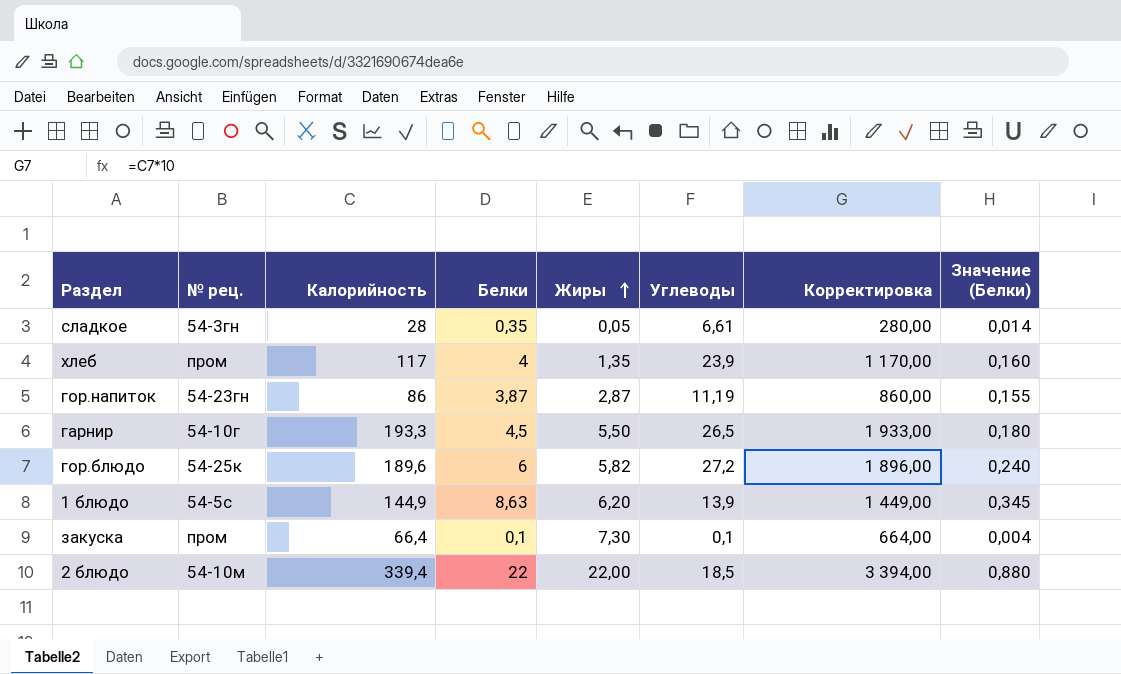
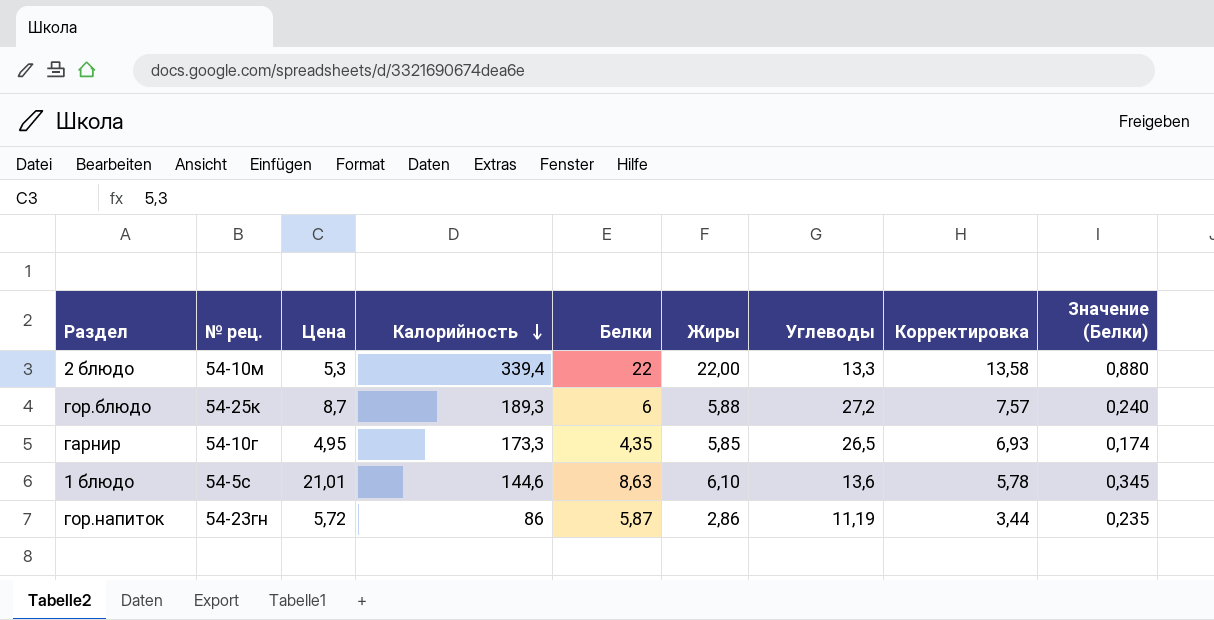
row order: Жиры ascending -> Калорийность descending
column Цена | position: none -> 3
column Корректировка | formula: [Калорийность] * 10 -> [Калорийность] * 0,04
row сладкое: 54-3гн | 28 | 0,35 | 0,05 | 6,61 | 280,00 | 0,014 -> none
row хлеб: пром | 117 | 4 | 1,35 | 23,9 | 1 170,00 | 0,160 -> none
row закуска: пром | 66,4 | 0,1 | 7,30 | 0,1 | 664,00 | 0,004 -> none
2 блюдо | Углеводы: 18,5 -> 13,3
гор.блюдо | Калорийность: 189,6 -> 189,3
гор.блюдо | Жиры: 5,82 -> 5,88
гарнир | Калорийность: 193,3 -> 173,3
гарнир | Белки: 4,5 -> 4,35
гарнир | Жиры: 5,50 -> 5,85
гарнир | Значение (Белки): 0,180 -> 0,174
1 блюдо | Калорийность: 144,9 -> 144,6
1 блюдо | Жиры: 6,20 -> 6,10
1 блюдо | Углеводы: 13,9 -> 13,6
гор.напиток | Белки: 3,87 -> 5,87
гор.напиток | Жиры: 2,87 -> 2,86
гор.напиток | Значение (Белки): 0,155 -> 0,235

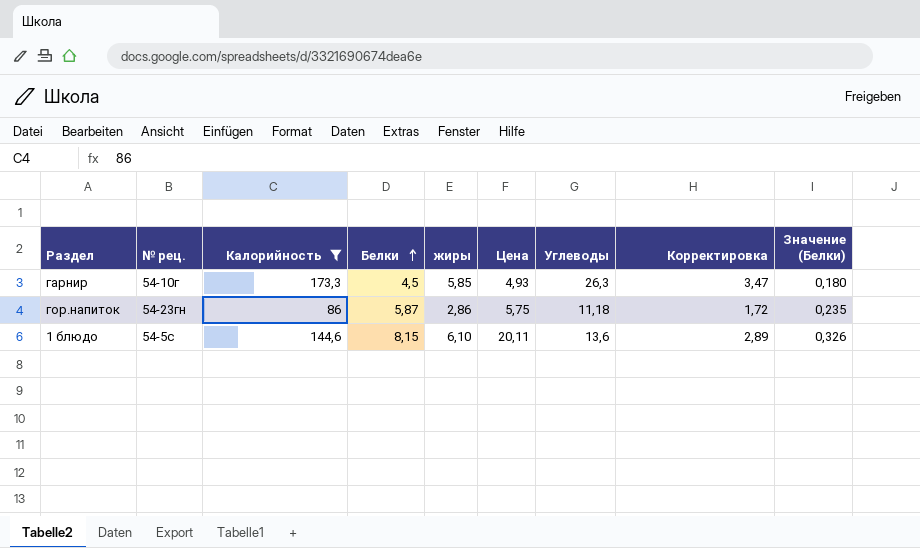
filter: none -> Калорийность <= 173,3
row order: Калорийность descending -> Белки ascending
column name: Жиры -> жиры
column Цена | position: 3 -> 6
column Корректировка | formula: [Калорийность] * 0,04 -> [Калорийность] * 0,02
гарнир | Белки: 4,35 -> 4,5
гарнир | Цена: 4,95 -> 4,93
гарнир | Углеводы: 26,5 -> 26,3
гарнир | Значение (Белки): 0,174 -> 0,180
гор.напиток | Цена: 5,72 -> 5,75
гор.напиток | Углеводы: 11,19 -> 11,18
1 блюдо | Белки: 8,63 -> 8,15
1 блюдо | Цена: 21,01 -> 20,11
1 блюдо | Значение (Белки): 0,345 -> 0,326

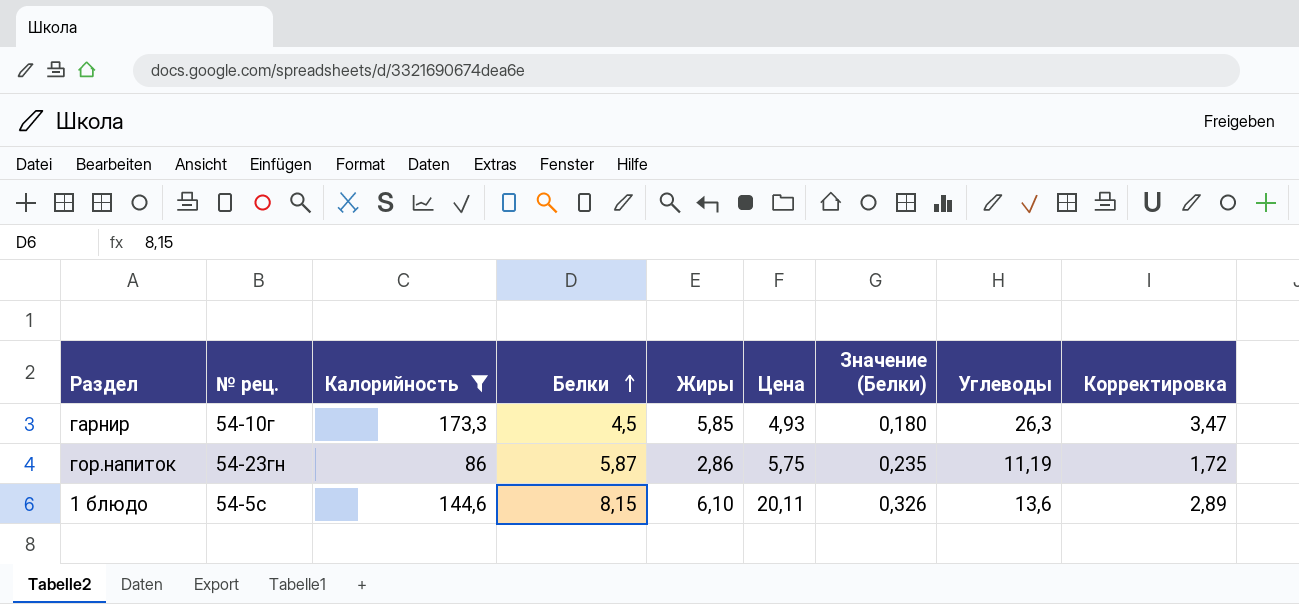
column name: жиры -> Жиры
column Значение (Белки) | position: 9 -> 7
гор.напиток | Углеводы: 11,18 -> 11,19

